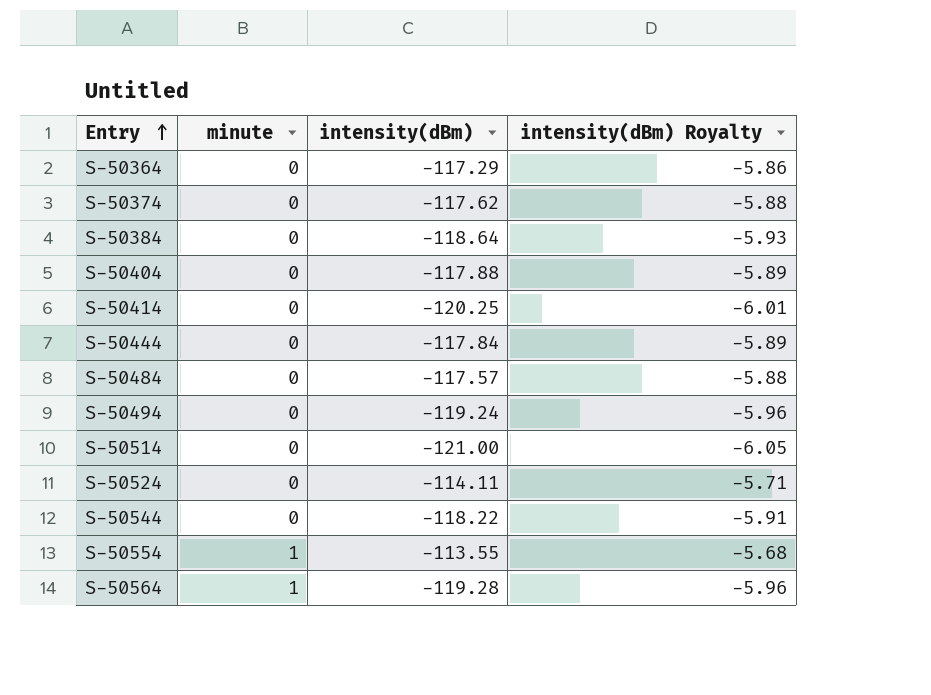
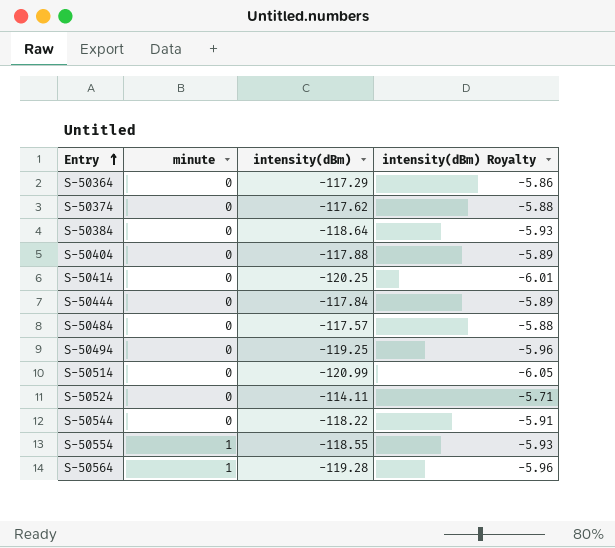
S-50494 | intensity(dBm): -119.24 -> -119.25
S-50514 | intensity(dBm): -121.00 -> -120.99
S-50554 | intensity(dBm): -113.55 -> -118.55
S-50554 | intensity(dBm) Royalty: -5.68 -> -5.93

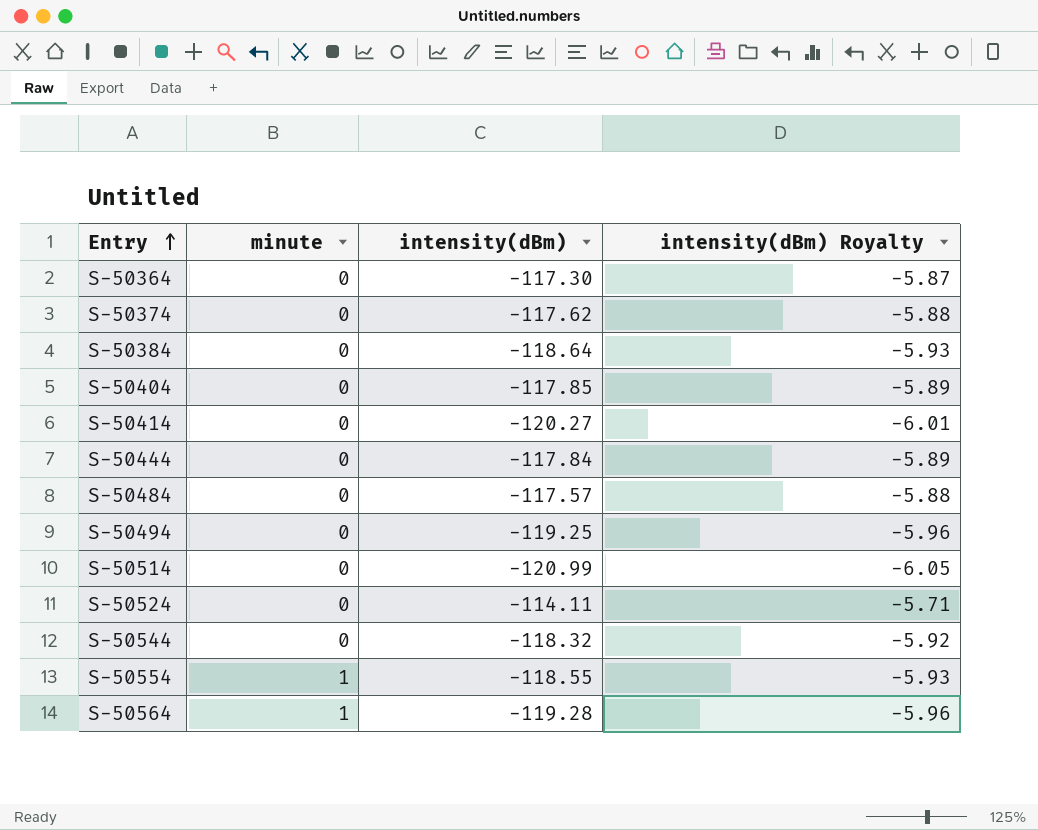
S-50364 | intensity(dBm): -117.29 -> -117.30
S-50364 | intensity(dBm) Royalty: -5.86 -> -5.87
S-50404 | intensity(dBm): -117.88 -> -117.85
S-50414 | intensity(dBm): -120.25 -> -120.27
S-50544 | intensity(dBm): -118.22 -> -118.32
S-50544 | intensity(dBm) Royalty: -5.91 -> -5.92

